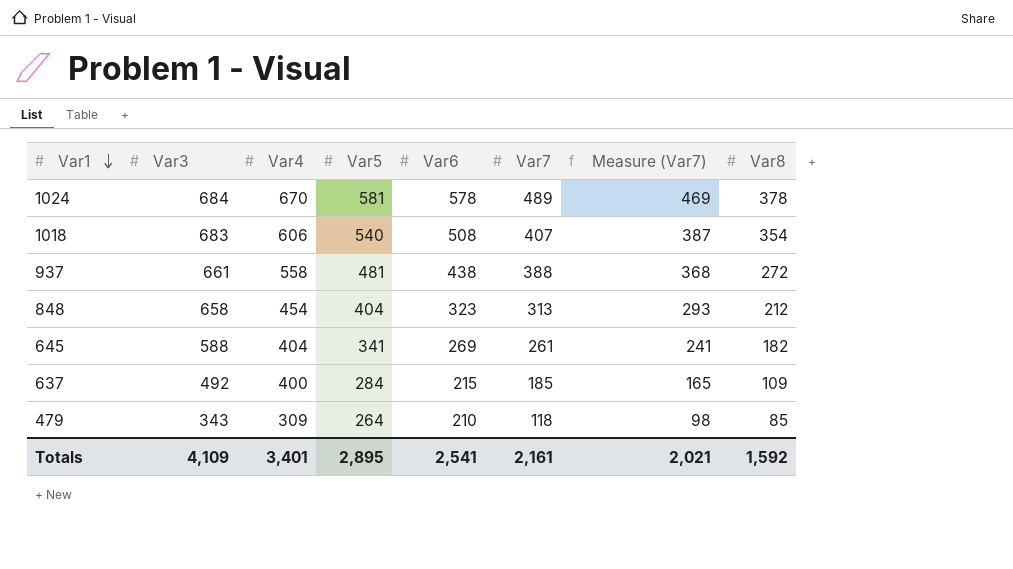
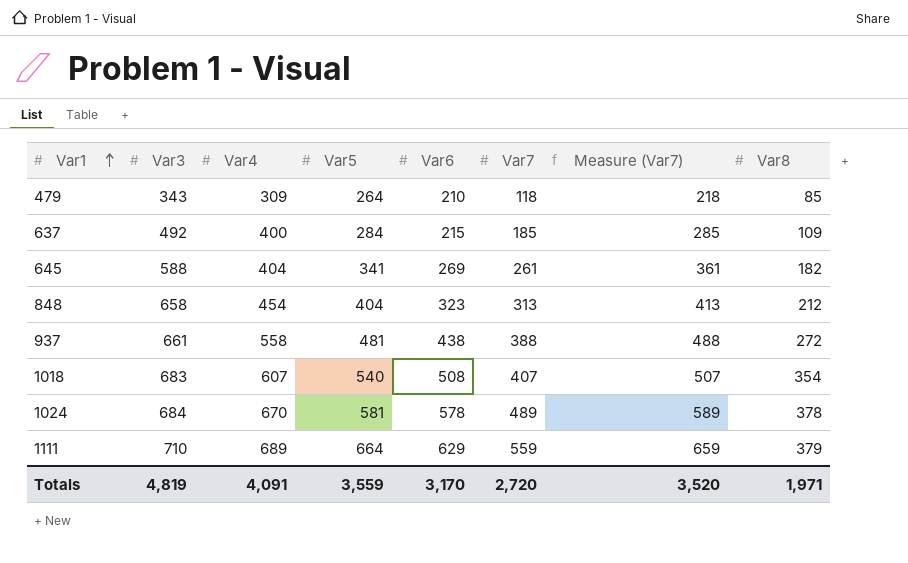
row order: Var1 descending -> Var1 ascending
column Measure (Var7) | formula: [Var7] - 20 -> [Var7] + 100
1018 | Var4: 606 -> 607
row 1111: none -> 710 | 689 | 664 | 629 | 559 | 659 | 379
Totals | Var3: 4,109 -> 4,819
Totals | Var4: 3,401 -> 4,091
Totals | Var5: 2,895 -> 3,559
Totals | Var6: 2,541 -> 3,170
Totals | Var7: 2,161 -> 2,720
Totals | Measure (Var7): 2,021 -> 3,520
Totals | Var8: 1,592 -> 1,971

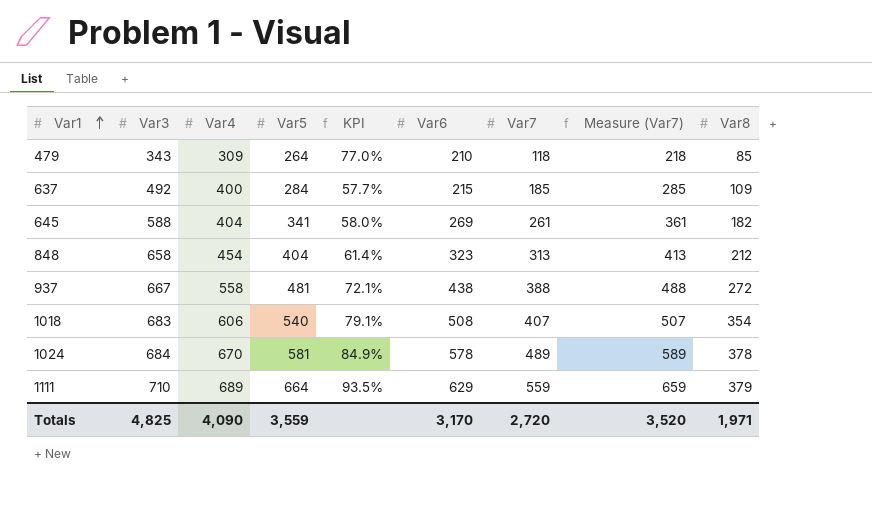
column KPI | formula: none -> [Var5] / [Var3]
937 | Var3: 661 -> 667
1018 | Var4: 607 -> 606
Totals | Var3: 4,819 -> 4,825
Totals | Var4: 4,091 -> 4,090

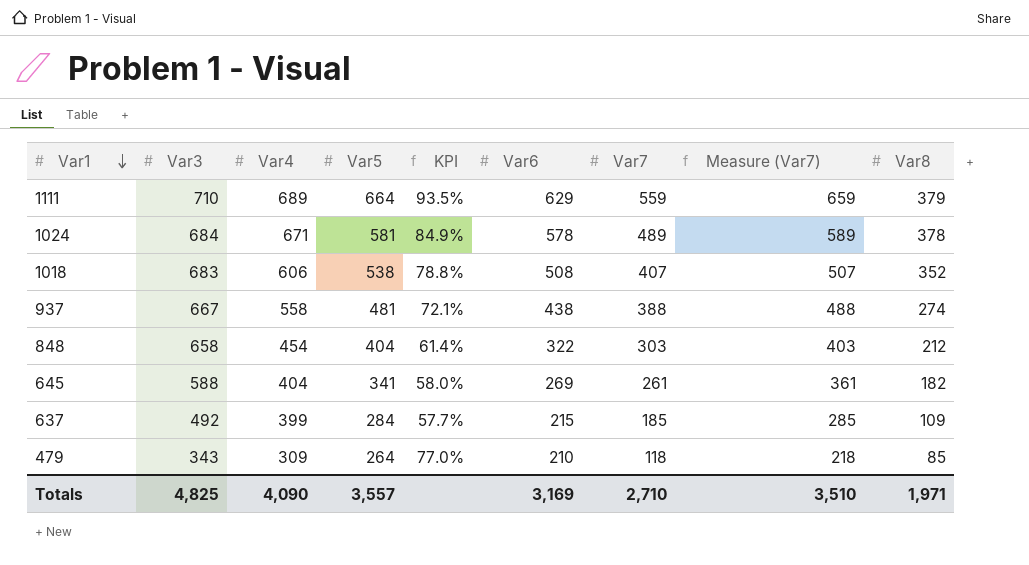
row order: Var1 ascending -> Var1 descending
1024 | Var4: 670 -> 671
1018 | Var5: 540 -> 538
1018 | KPI: 79.1% -> 78.8%
1018 | Var8: 354 -> 352
937 | Var8: 272 -> 274
848 | Var6: 323 -> 322
848 | Var7: 313 -> 303
848 | Measure (Var7): 413 -> 403
637 | Var4: 400 -> 399
Totals | Var5: 3,559 -> 3,557
Totals | Var6: 3,170 -> 3,169
Totals | Var7: 2,720 -> 2,710
Totals | Measure (Var7): 3,520 -> 3,510

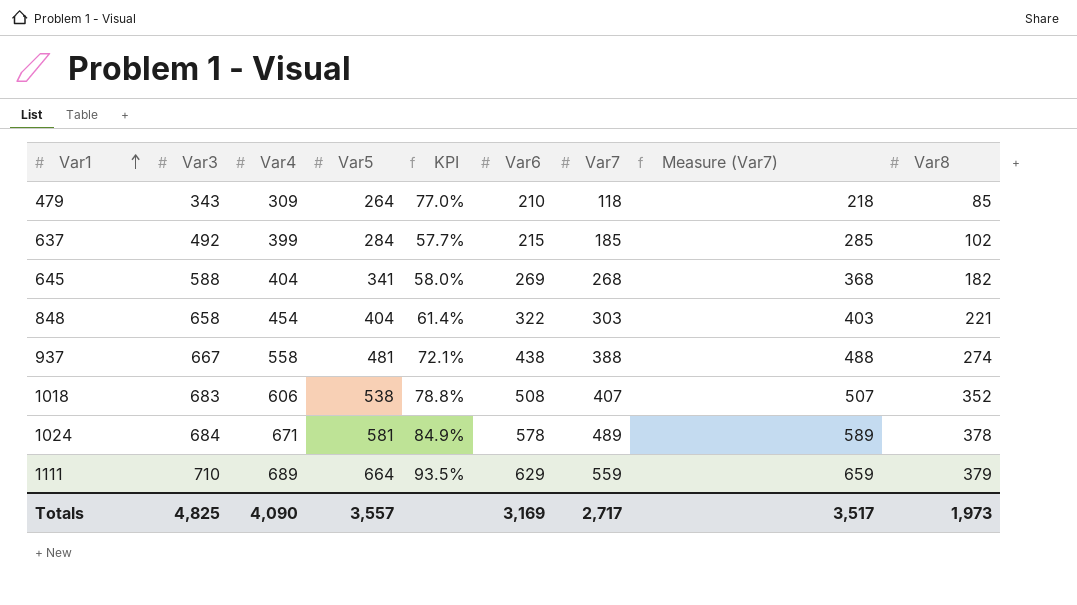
row order: Var1 descending -> Var1 ascending
637 | Var8: 109 -> 102
645 | Var7: 261 -> 268
645 | Measure (Var7): 361 -> 368
848 | Var8: 212 -> 221
Totals | Var7: 2,710 -> 2,717
Totals | Measure (Var7): 3,510 -> 3,517
Totals | Var8: 1,971 -> 1,973

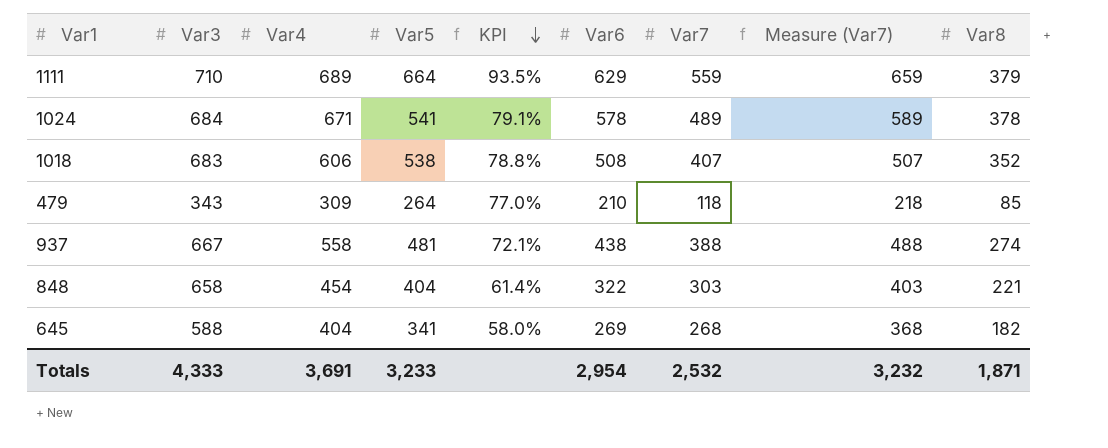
row order: Var1 ascending -> KPI descending
row 637: 492 | 399 | 284 | 57.7% | 215 | 185 | 285 | 102 -> none
1024 | Var5: 581 -> 541
1024 | KPI: 84.9% -> 79.1%
Totals | Var3: 4,825 -> 4,333
Totals | Var4: 4,090 -> 3,691
Totals | Var5: 3,557 -> 3,233
Totals | Var6: 3,169 -> 2,954
Totals | Var7: 2,717 -> 2,532
Totals | Measure (Var7): 3,517 -> 3,232
Totals | Var8: 1,973 -> 1,871

